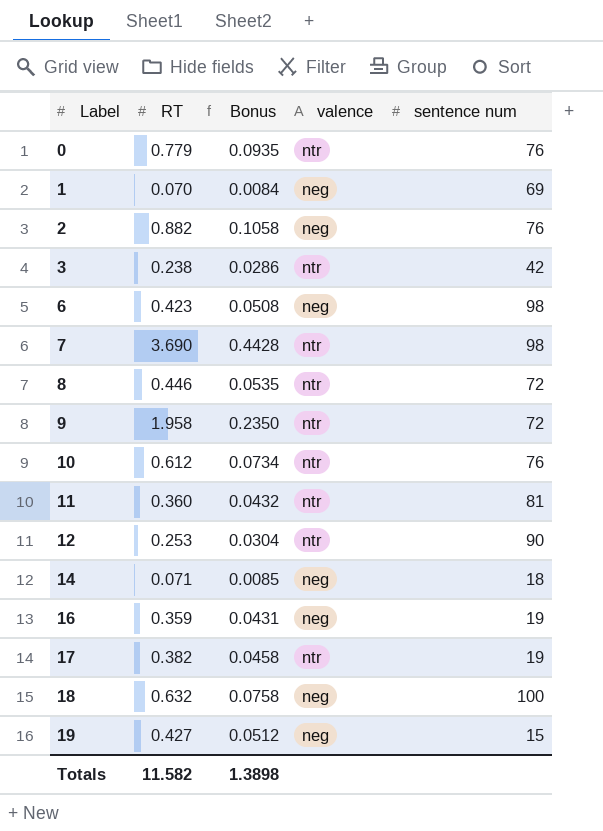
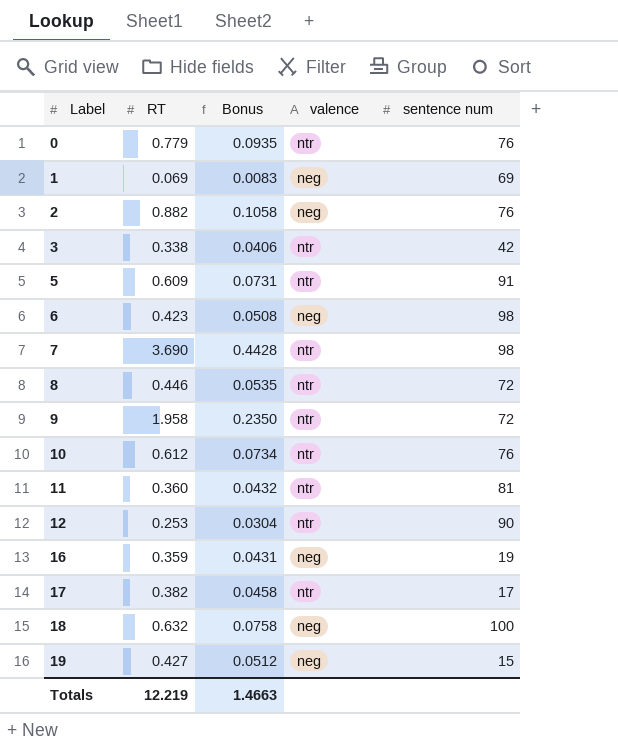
row 14: 0.071 | 0.0085 | neg | 18 -> none
1 | RT: 0.070 -> 0.069
1 | Bonus: 0.0084 -> 0.0083
3 | RT: 0.238 -> 0.338
3 | Bonus: 0.0286 -> 0.0406
row 5: none -> 0.609 | 0.0731 | ntr | 91
17 | sentence num: 19 -> 17
Totals | RT: 11.582 -> 12.219
Totals | Bonus: 1.3898 -> 1.4663

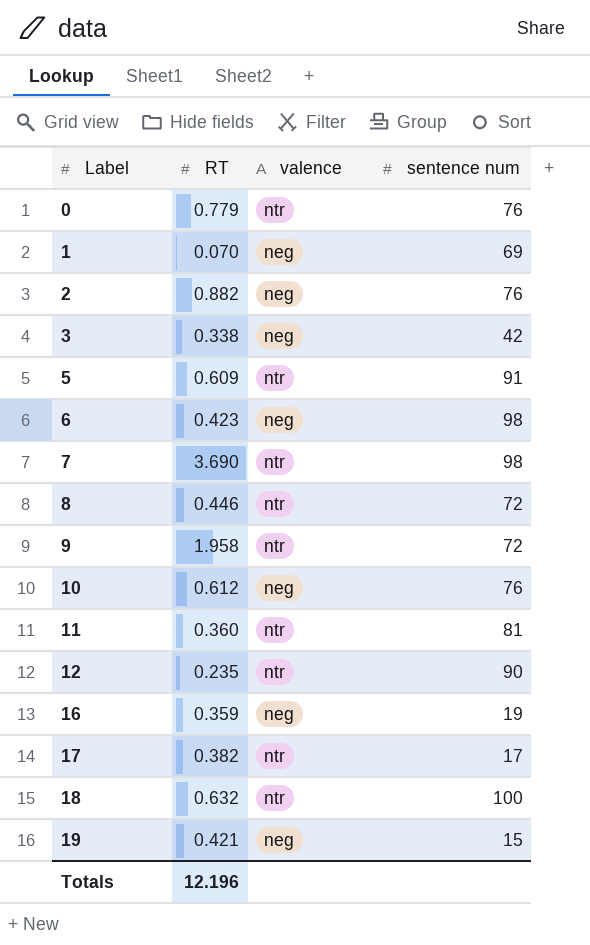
column Bonus | formula: [RT] * 0.12 -> none
1 | RT: 0.069 -> 0.070
3 | valence: ntr -> neg
10 | valence: ntr -> neg
12 | RT: 0.253 -> 0.235
18 | valence: neg -> ntr
19 | RT: 0.427 -> 0.421
Totals | RT: 12.219 -> 12.196

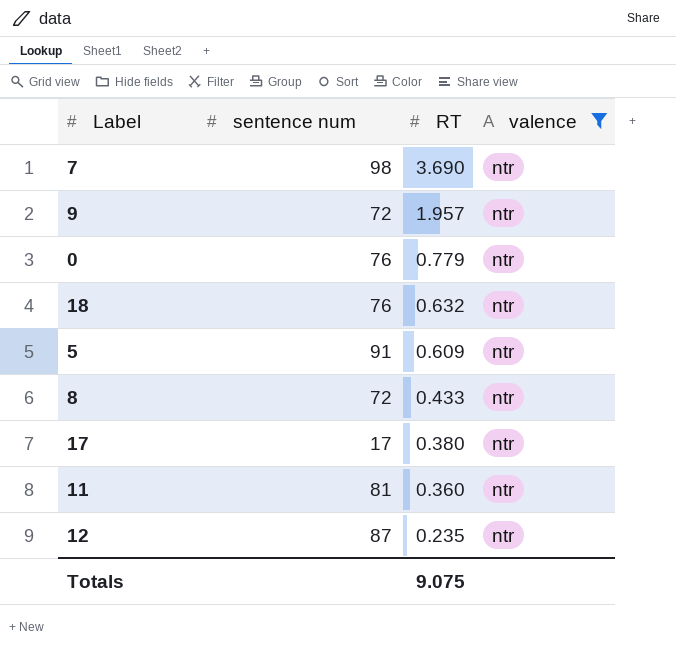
filter: none -> valence = ntr
row order: Label ascending -> RT descending
column sentence num | position: 4 -> 2
9 | RT: 1.958 -> 1.957
18 | sentence num: 100 -> 76
8 | RT: 0.446 -> 0.433
17 | RT: 0.382 -> 0.380
12 | sentence num: 90 -> 87
Totals | RT: 12.196 -> 9.075

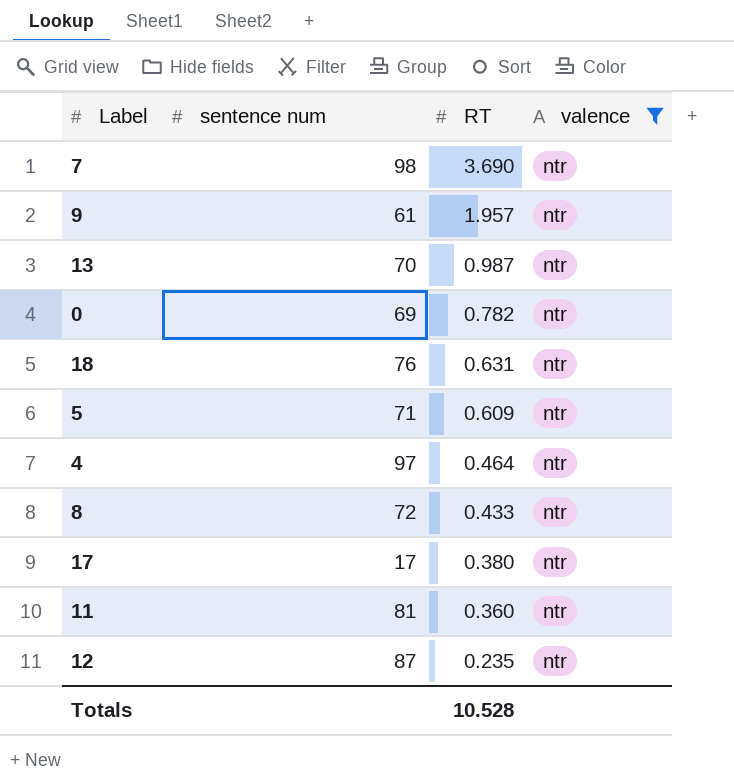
9 | sentence num: 72 -> 61
row 13: none -> 70 | 0.987 | ntr
0 | sentence num: 76 -> 69
0 | RT: 0.779 -> 0.782
18 | RT: 0.632 -> 0.631
5 | sentence num: 91 -> 71
row 4: none -> 97 | 0.464 | ntr
Totals | RT: 9.075 -> 10.528

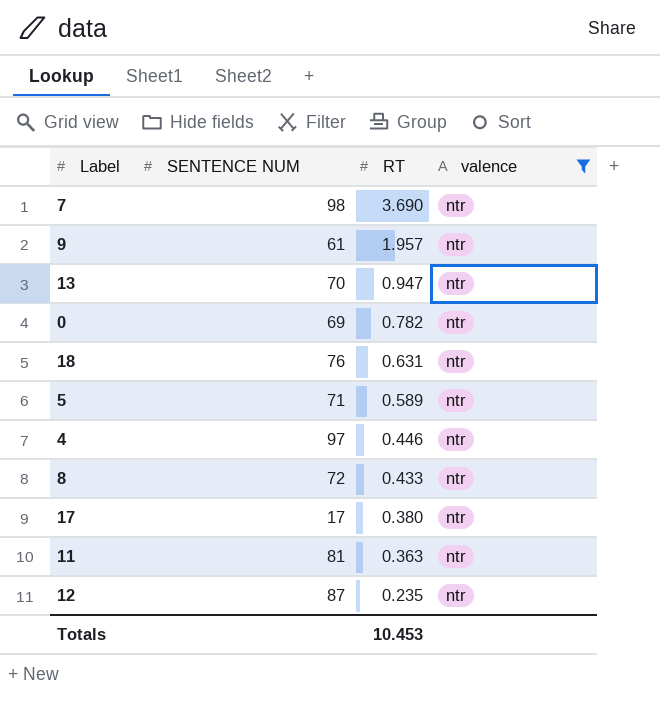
column name: sentence num -> SENTENCE NUM
13 | RT: 0.987 -> 0.947
5 | RT: 0.609 -> 0.589
4 | RT: 0.464 -> 0.446
11 | RT: 0.360 -> 0.363
Totals | RT: 10.528 -> 10.453

